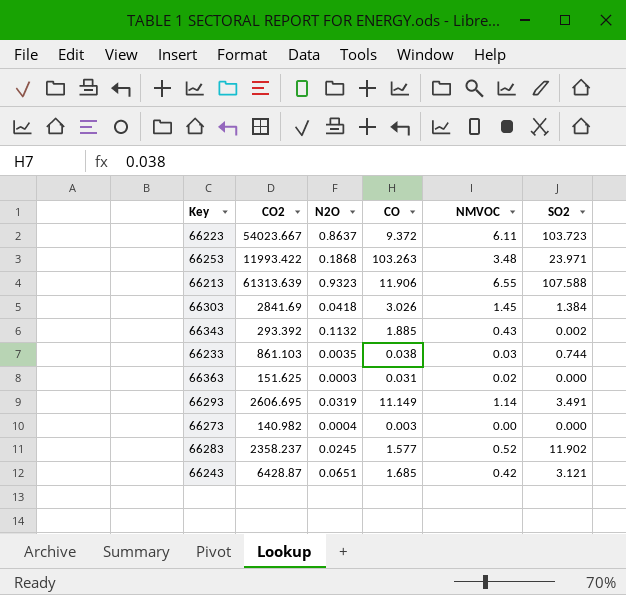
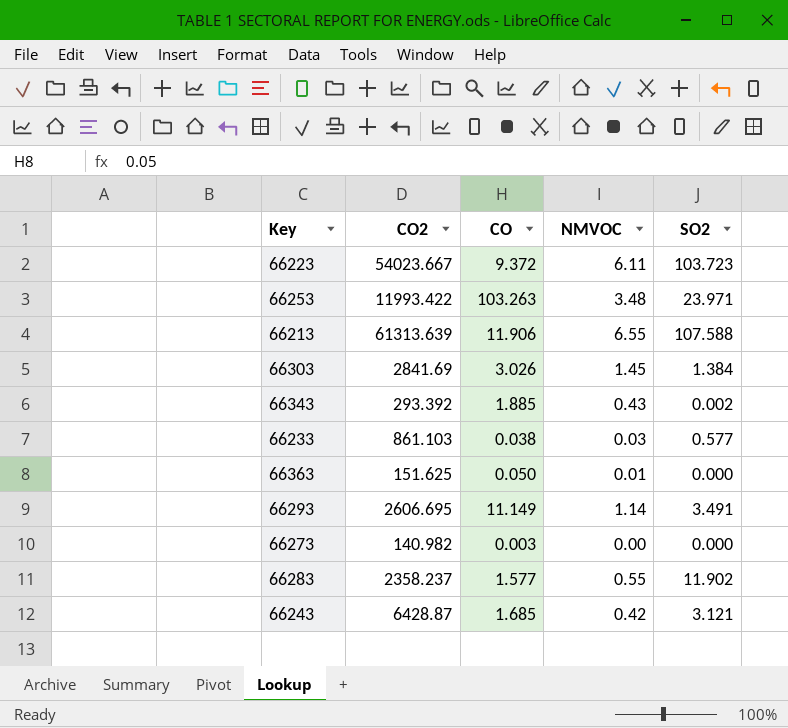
column N2O | position: 3 -> none
66233 | SO2: 0.744 -> 0.577
66363 | CO: 0.031 -> 0.050
66363 | NMVOC: 0.02 -> 0.01
66283 | NMVOC: 0.52 -> 0.55

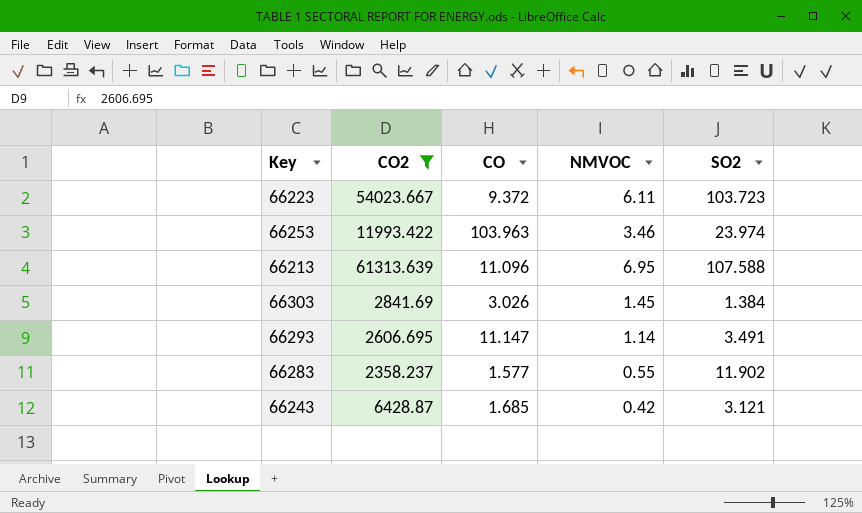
filter: none -> CO2 >= 2358.237
66253 | CO: 103.263 -> 103.963
66253 | NMVOC: 3.48 -> 3.46
66253 | SO2: 23.971 -> 23.974
66213 | CO: 11.906 -> 11.096
66213 | NMVOC: 6.55 -> 6.95
66293 | CO: 11.149 -> 11.147

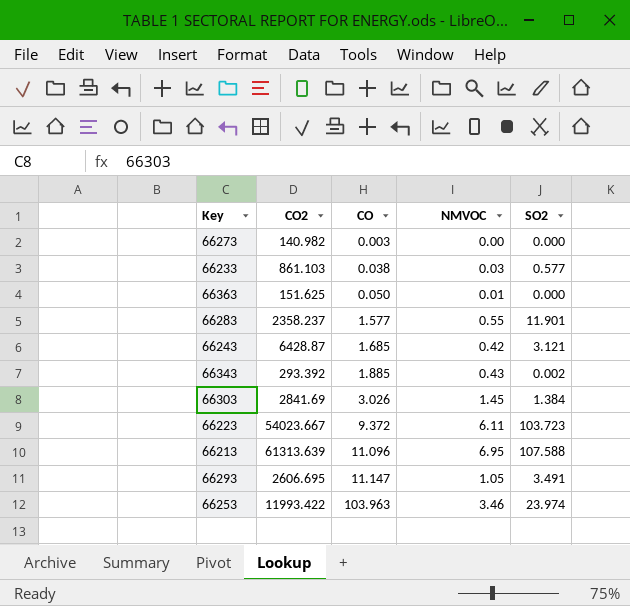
filter: CO2 >= 2358.237 -> none
row order: none -> CO ascending
66283 | SO2: 11.902 -> 11.901
66293 | NMVOC: 1.14 -> 1.05

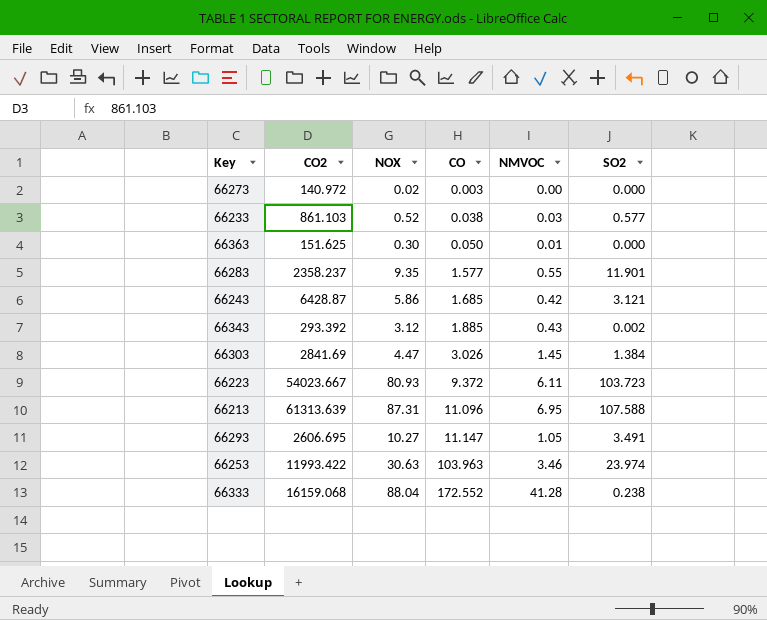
column NOX | position: none -> 3
66273 | CO2: 140.982 -> 140.972
row 66333: none -> 16159.068 | 88.04 | 172.552 | 41.28 | 0.238

